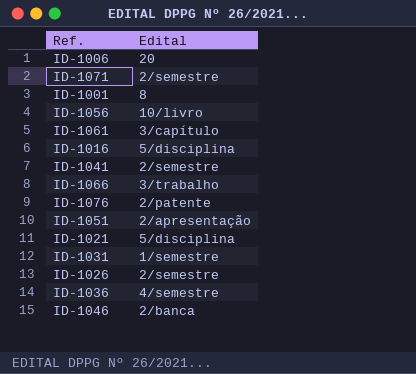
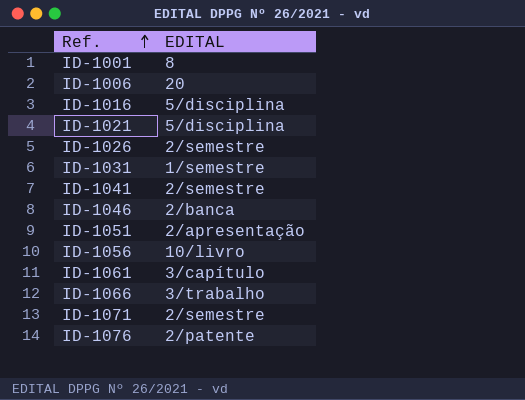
row order: none -> Ref. ascending
column name: Edital -> EDITAL
row ID-1036: 4/semestre -> none

